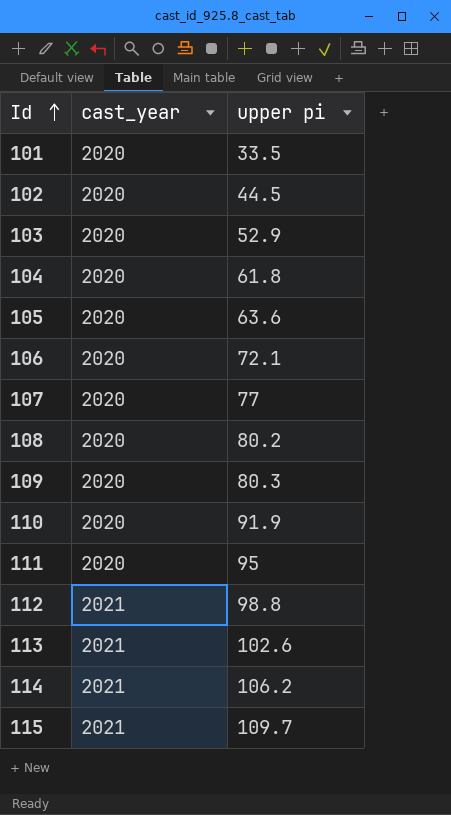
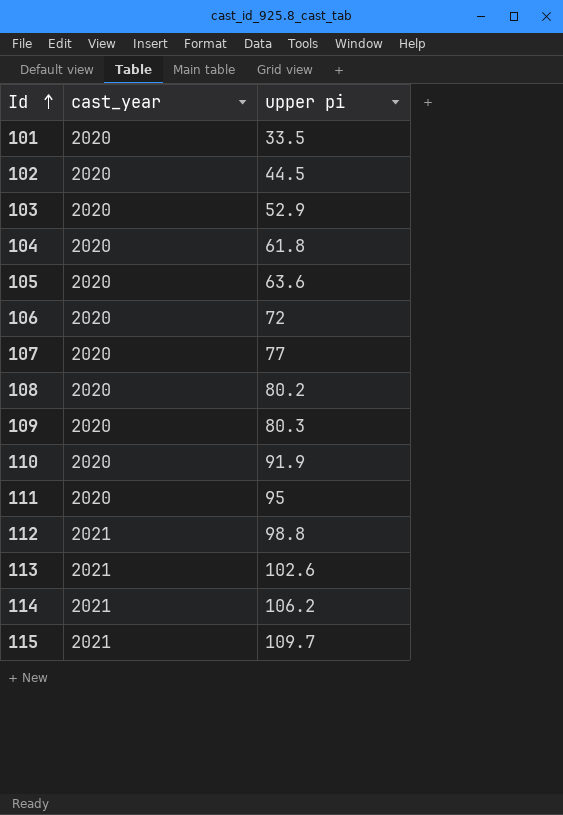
106 | upper pi: 72.1 -> 72

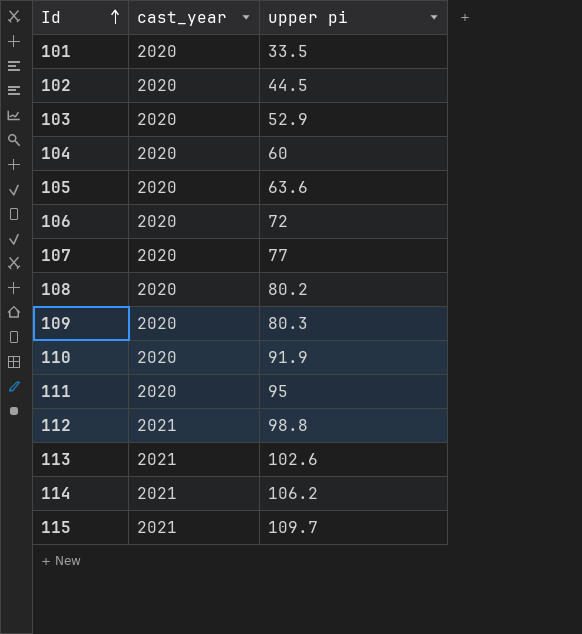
104 | upper pi: 61.8 -> 60

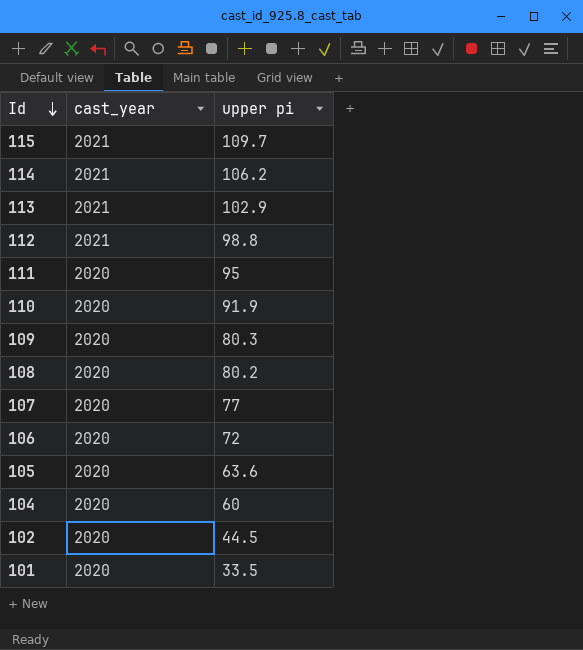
row order: Id ascending -> Id descending
row 103: 2020 | 52.9 -> none
113 | upper pi: 102.6 -> 102.9

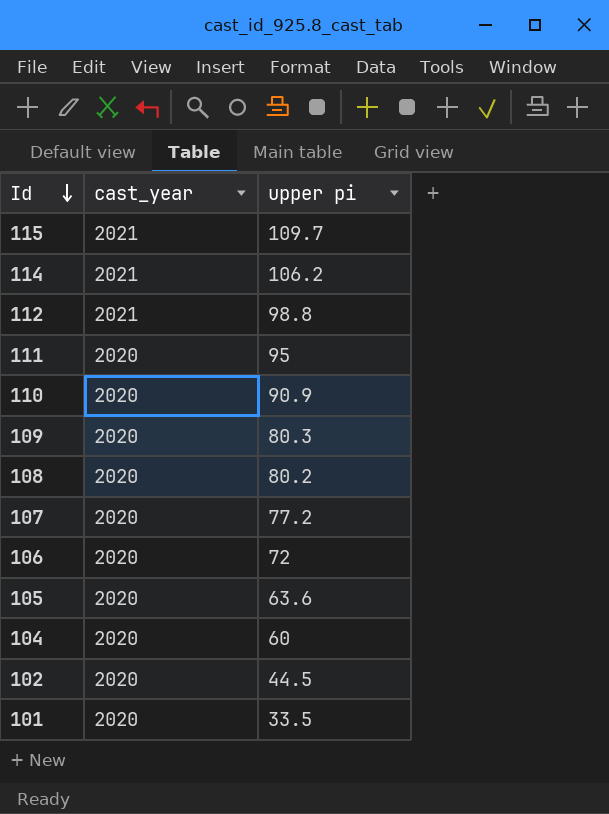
row 113: 2021 | 102.9 -> none
110 | upper pi: 91.9 -> 90.9
107 | upper pi: 77 -> 77.2

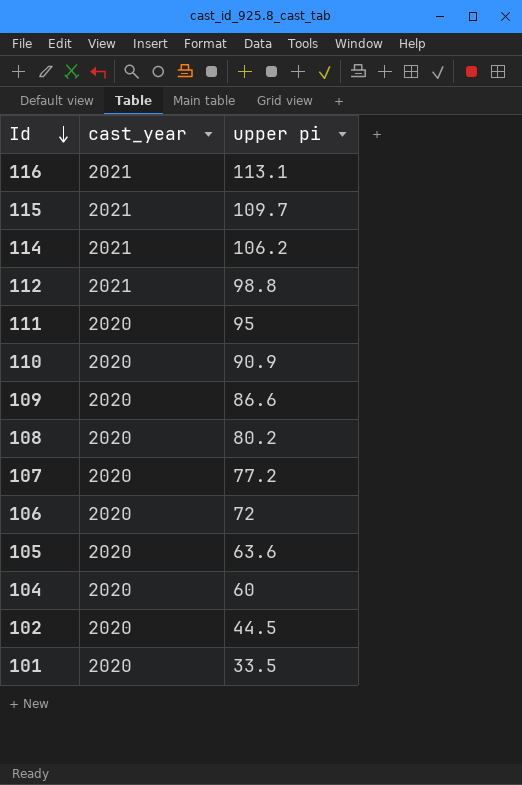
row 116: none -> 2021 | 113.1
109 | upper pi: 80.3 -> 86.6

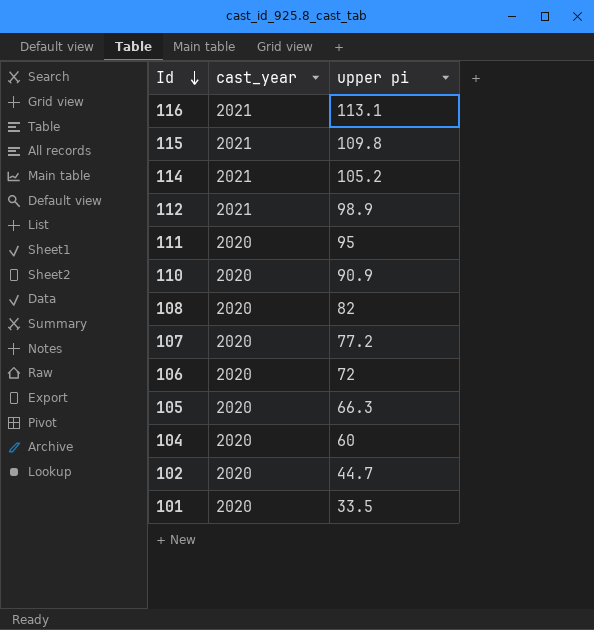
row 109: 2020 | 86.6 -> none
115 | upper pi: 109.7 -> 109.8
114 | upper pi: 106.2 -> 105.2
112 | upper pi: 98.8 -> 98.9
108 | upper pi: 80.2 -> 82
105 | upper pi: 63.6 -> 66.3
102 | upper pi: 44.5 -> 44.7

